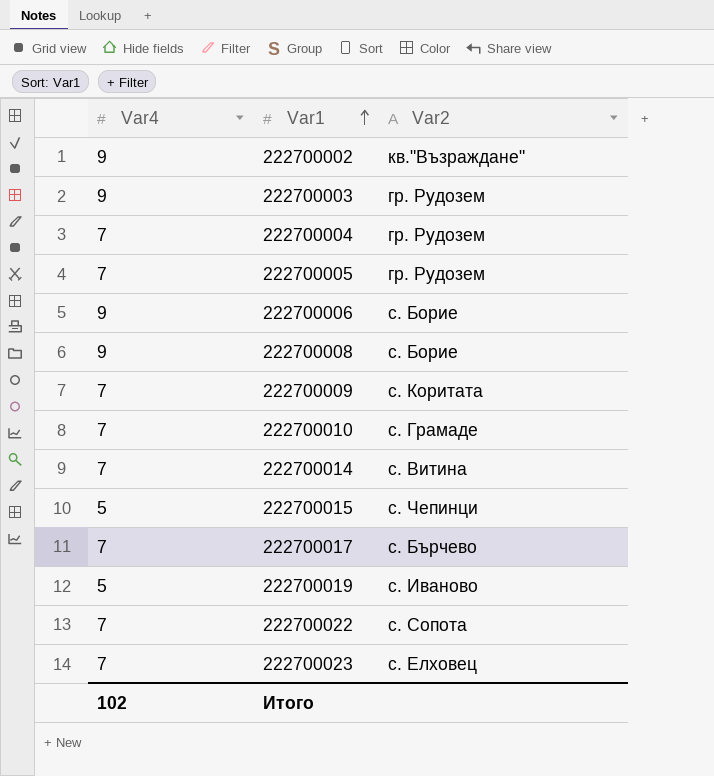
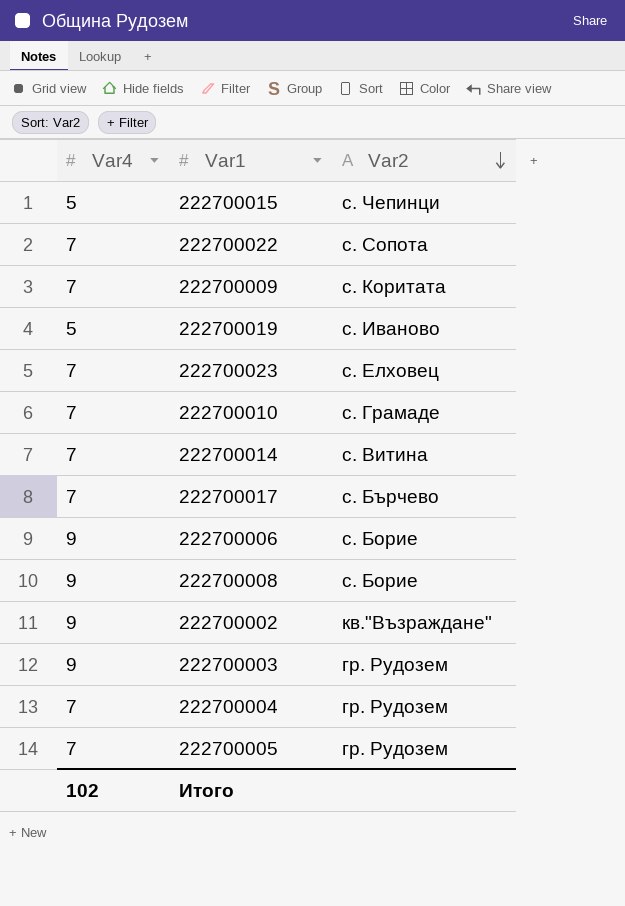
row order: Var1 ascending -> Var2 descending

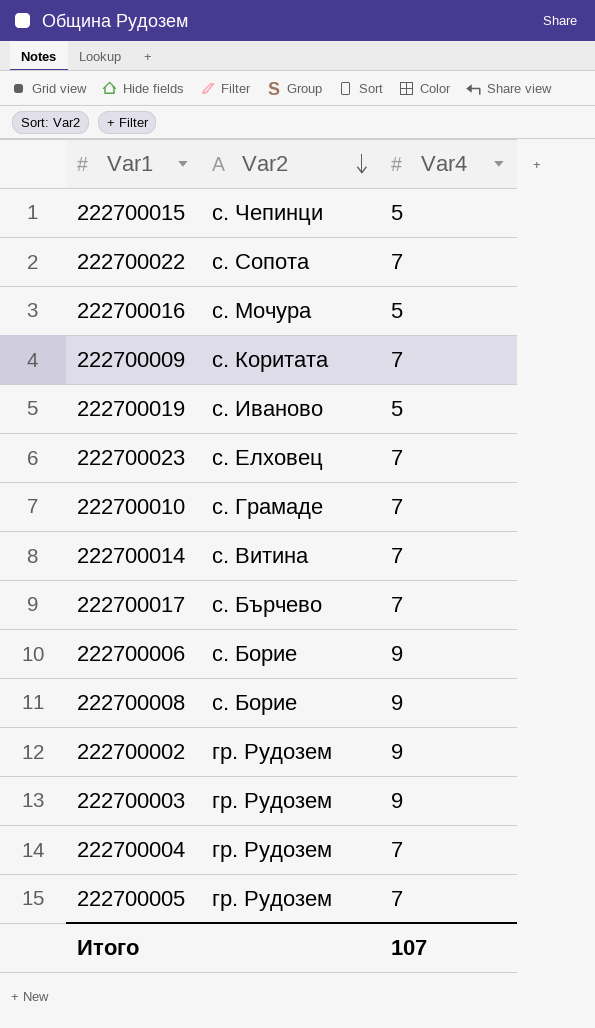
column Var4 | position: 1 -> 3
row 222700016: none -> с. Мочура | 5
222700002 | Var2: кв."Възраждане" -> гр. Рудозем
Итого | Var4: 102 -> 107

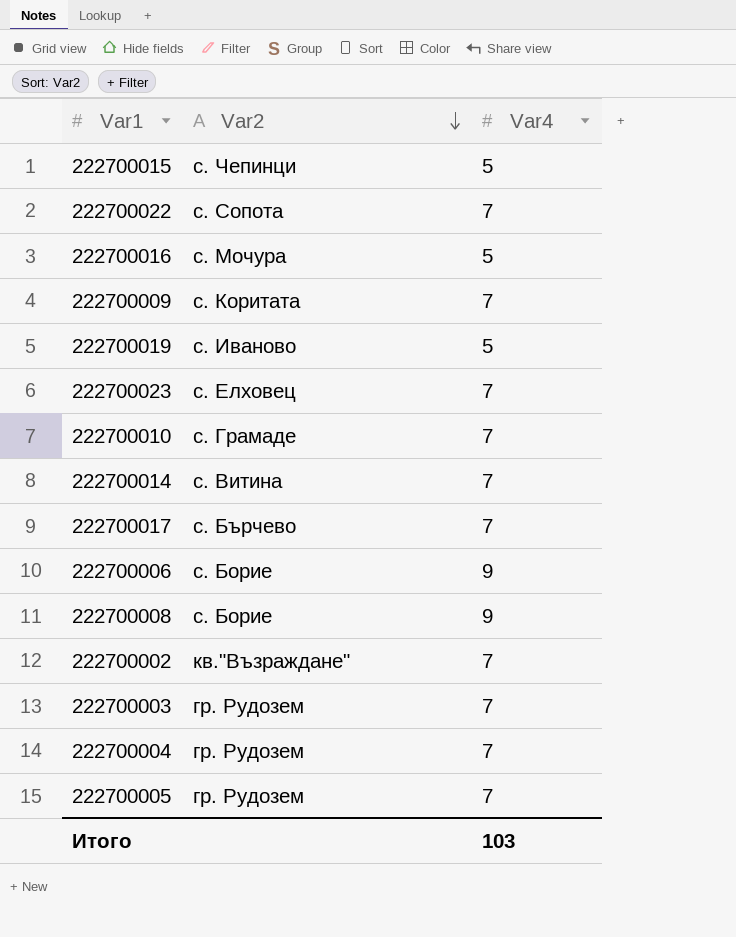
222700002 | Var2: гр. Рудозем -> кв."Възраждане"
222700002 | Var4: 9 -> 7
222700003 | Var4: 9 -> 7
Итого | Var4: 107 -> 103

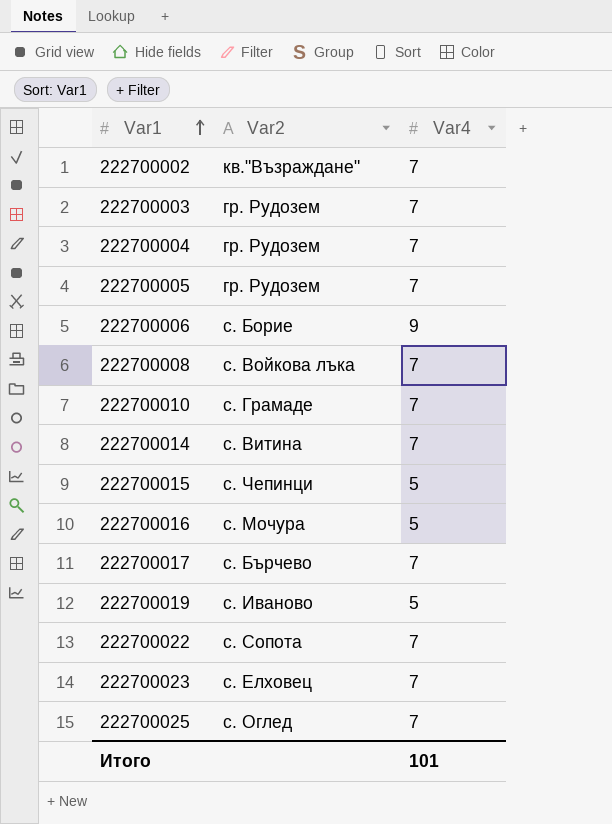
row order: Var2 descending -> Var1 ascending
row 222700009: с. Коритата | 7 -> none
222700008 | Var2: с. Борие -> с. Войкова лъка
222700008 | Var4: 9 -> 7
row 222700025: none -> с. Оглед | 7
Итого | Var4: 103 -> 101

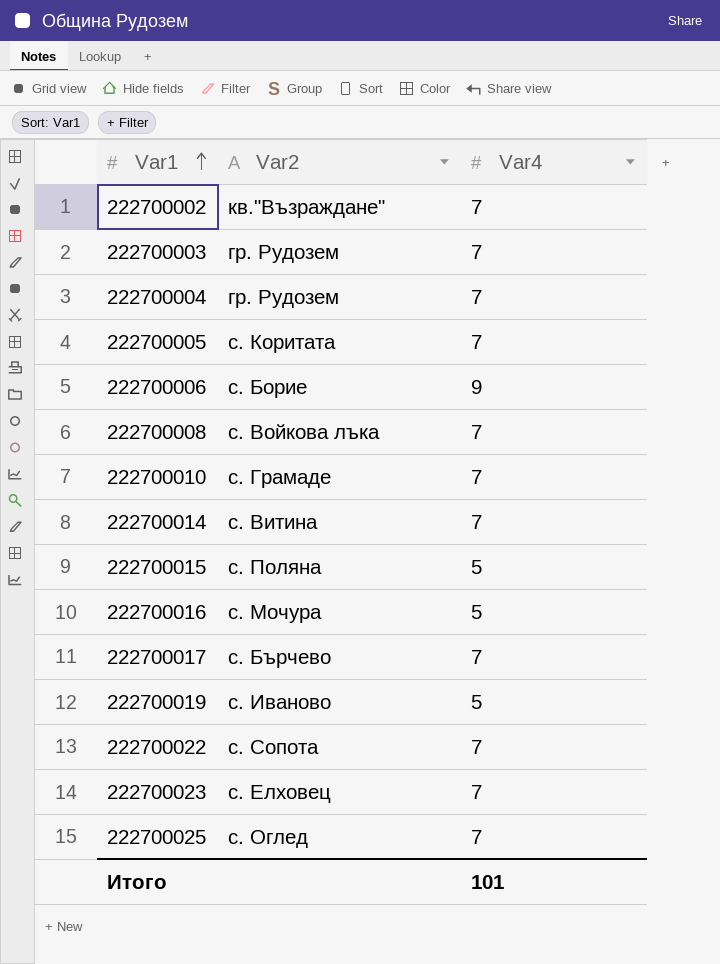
222700005 | Var2: гр. Рудозем -> с. Коритата
222700015 | Var2: с. Чепинци -> с. Поляна

